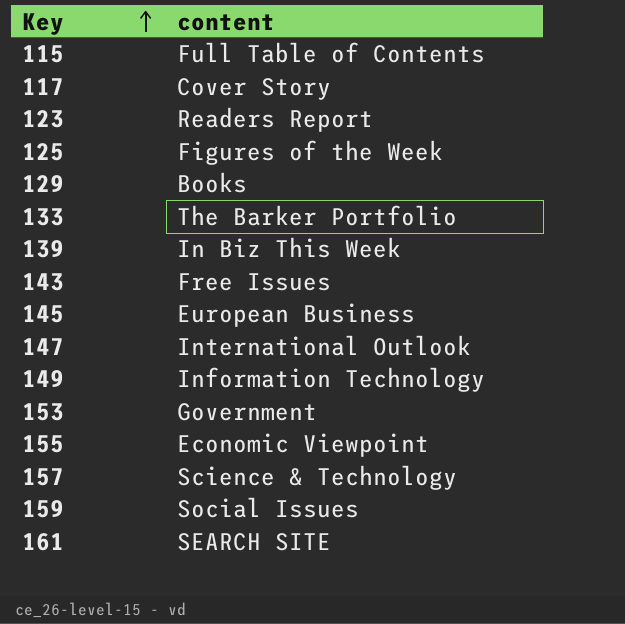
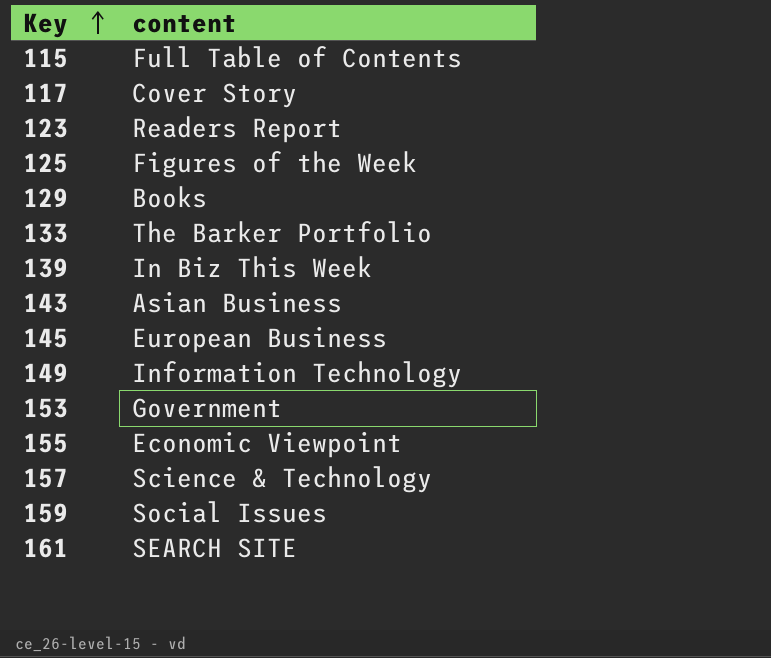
row 147: International Outlook -> none
143 | content: Free Issues -> Asian Business

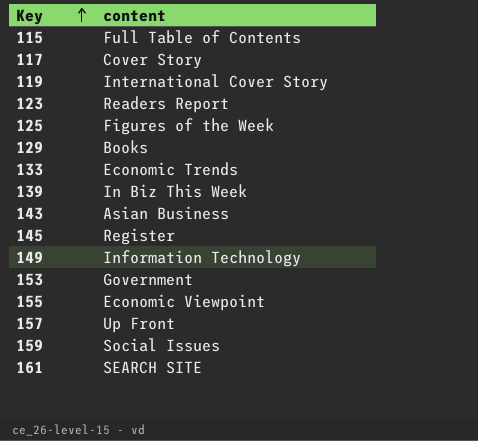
row 119: none -> International Cover Story
133 | content: The Barker Portfolio -> Economic Trends
145 | content: European Business -> Register
157 | content: Science & Technology -> Up Front

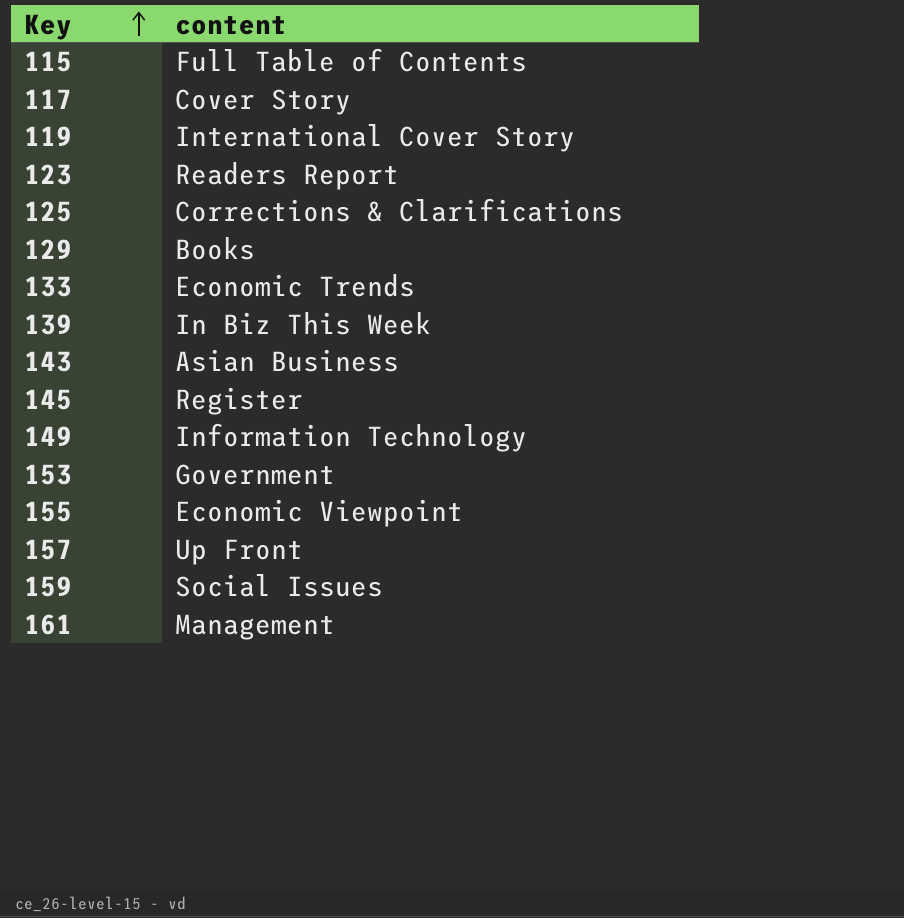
125 | content: Figures of the Week -> Corrections & Clarifications
161 | content: SEARCH SITE -> Management

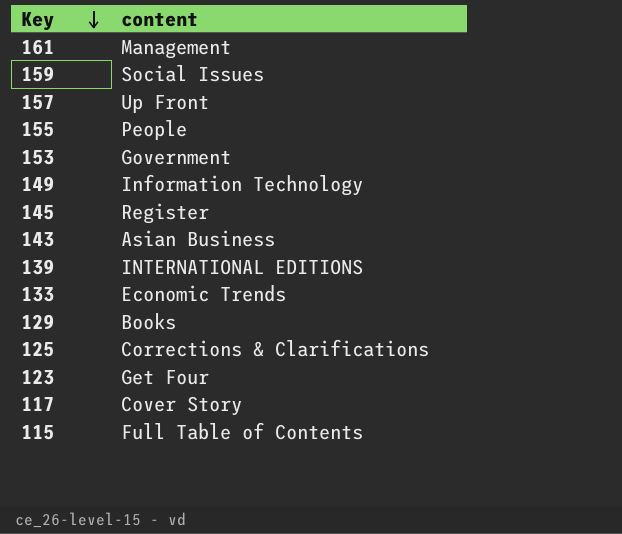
row order: Key ascending -> Key descending
row 119: International Cover Story -> none
155 | content: Economic Viewpoint -> People
139 | content: In Biz This Week -> INTERNATIONAL EDITIONS
123 | content: Readers Report -> Get Four

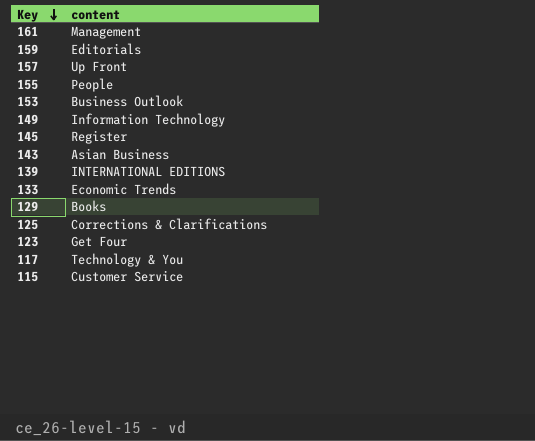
159 | content: Social Issues -> Editorials
153 | content: Government -> Business Outlook
117 | content: Cover Story -> Technology & You
115 | content: Full Table of Contents -> Customer Service

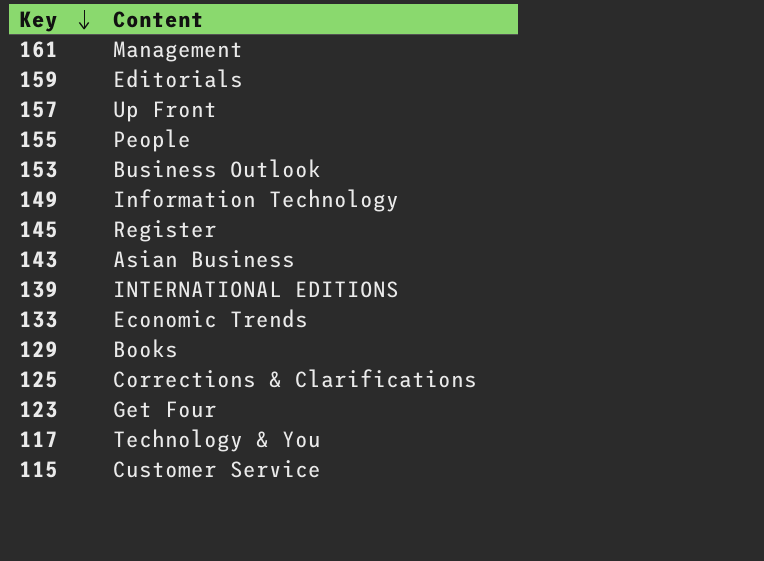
column name: content -> Content

